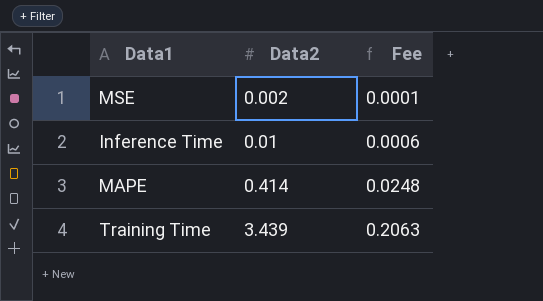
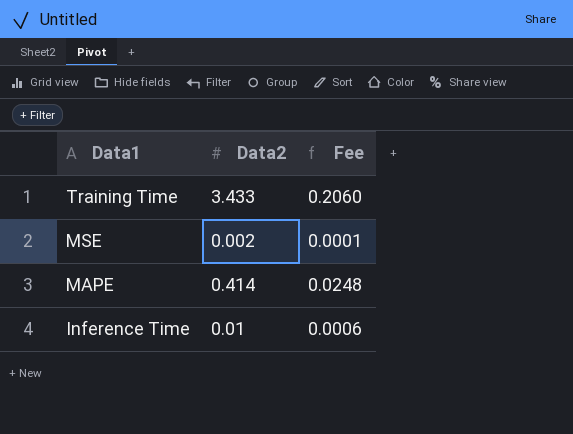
row order: Data2 ascending -> Data1 descending
Training Time | Data2: 3.439 -> 3.433
Training Time | Fee: 0.2063 -> 0.2060

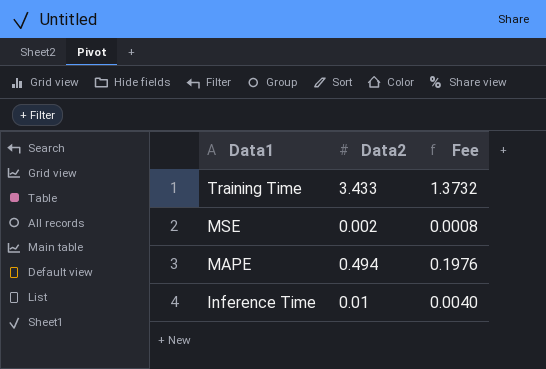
column Fee | formula: [Data2] * 0.06 -> [Data2] * 0.4
MAPE | Data2: 0.414 -> 0.494

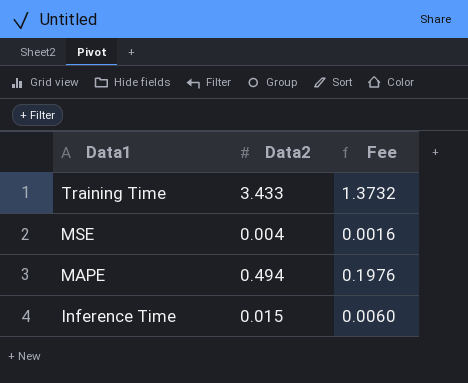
MSE | Data2: 0.002 -> 0.004
MSE | Fee: 0.0008 -> 0.0016
Inference Time | Data2: 0.01 -> 0.015
Inference Time | Fee: 0.0040 -> 0.0060

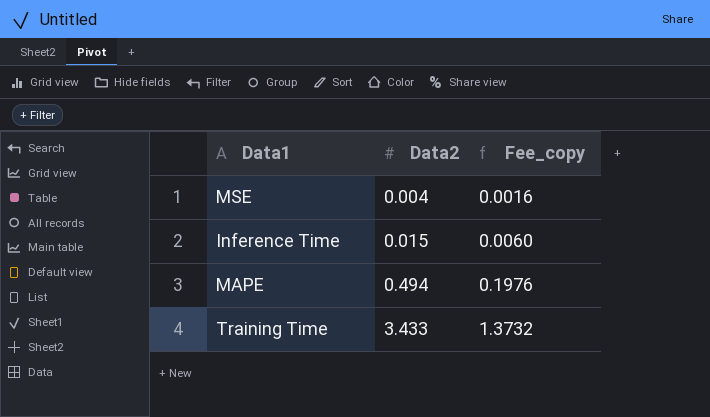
row order: Data1 descending -> Data2 ascending
column name: Fee -> Fee_copy

